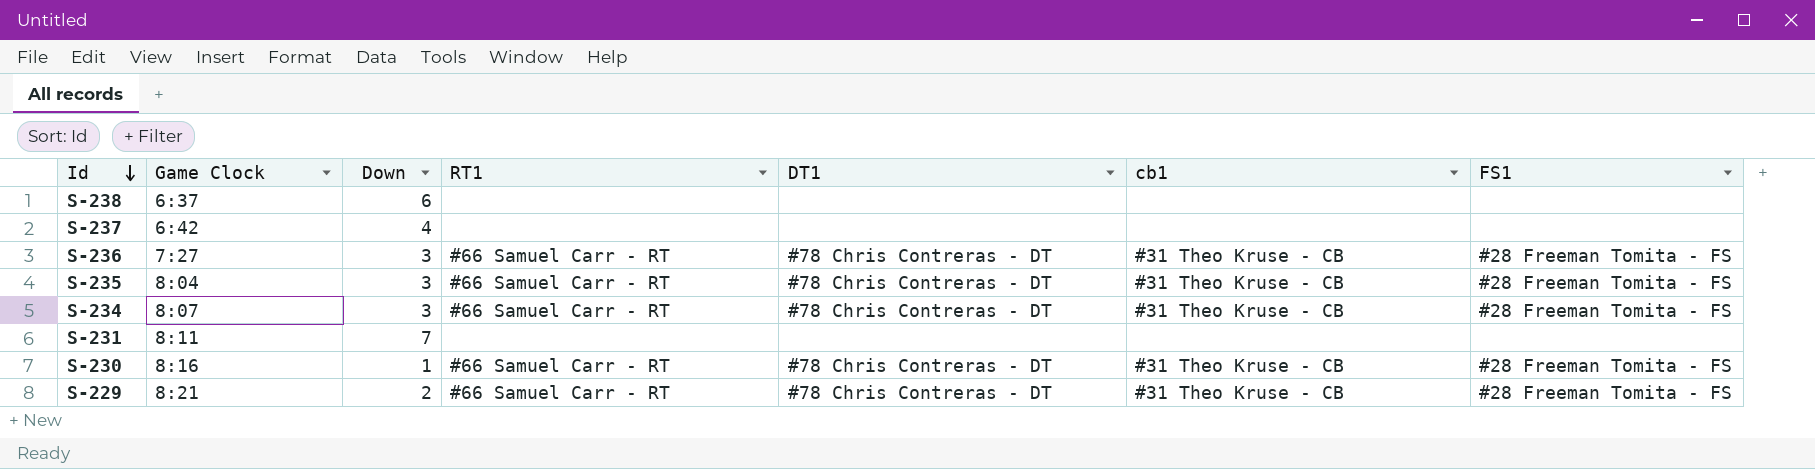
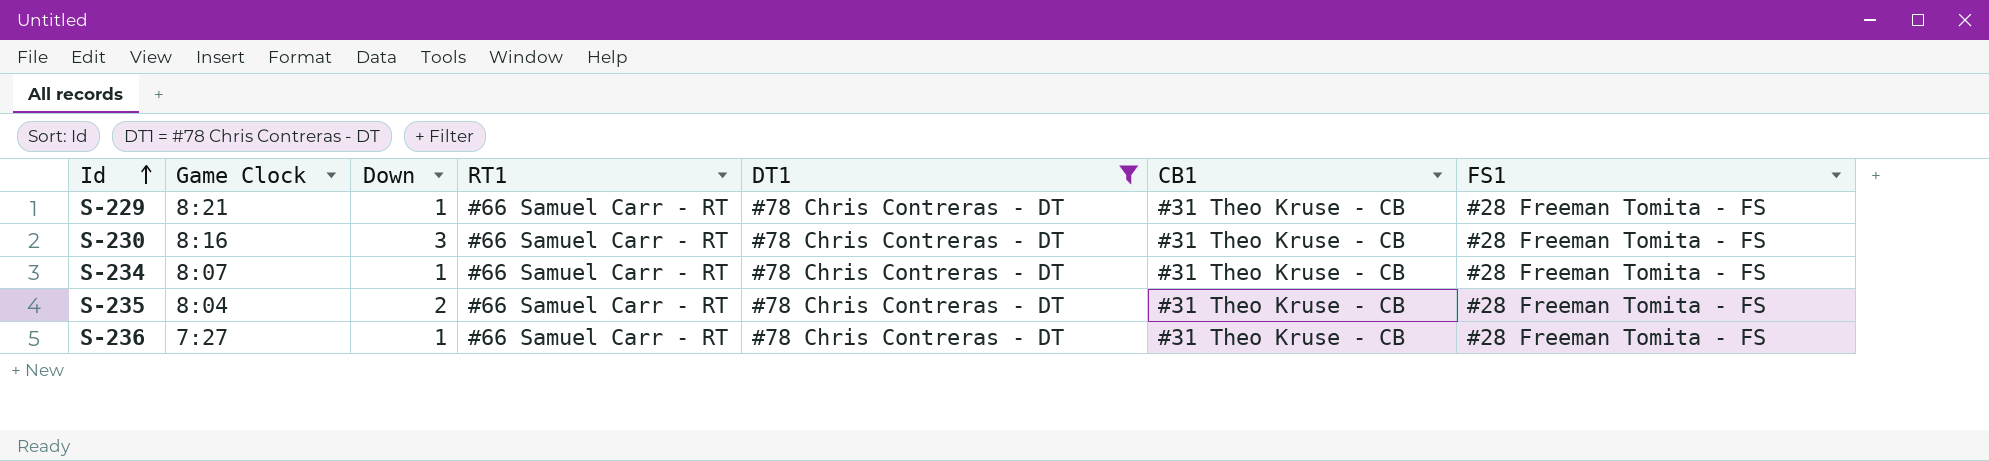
filter: none -> DT1 = #78 Chris Contreras - DT
row order: Id descending -> Id ascending
column name: cb1 -> CB1
S-229 | Down: 2 -> 1
S-230 | Down: 1 -> 3
S-234 | Down: 3 -> 1
S-235 | Down: 3 -> 2
S-236 | Down: 3 -> 1

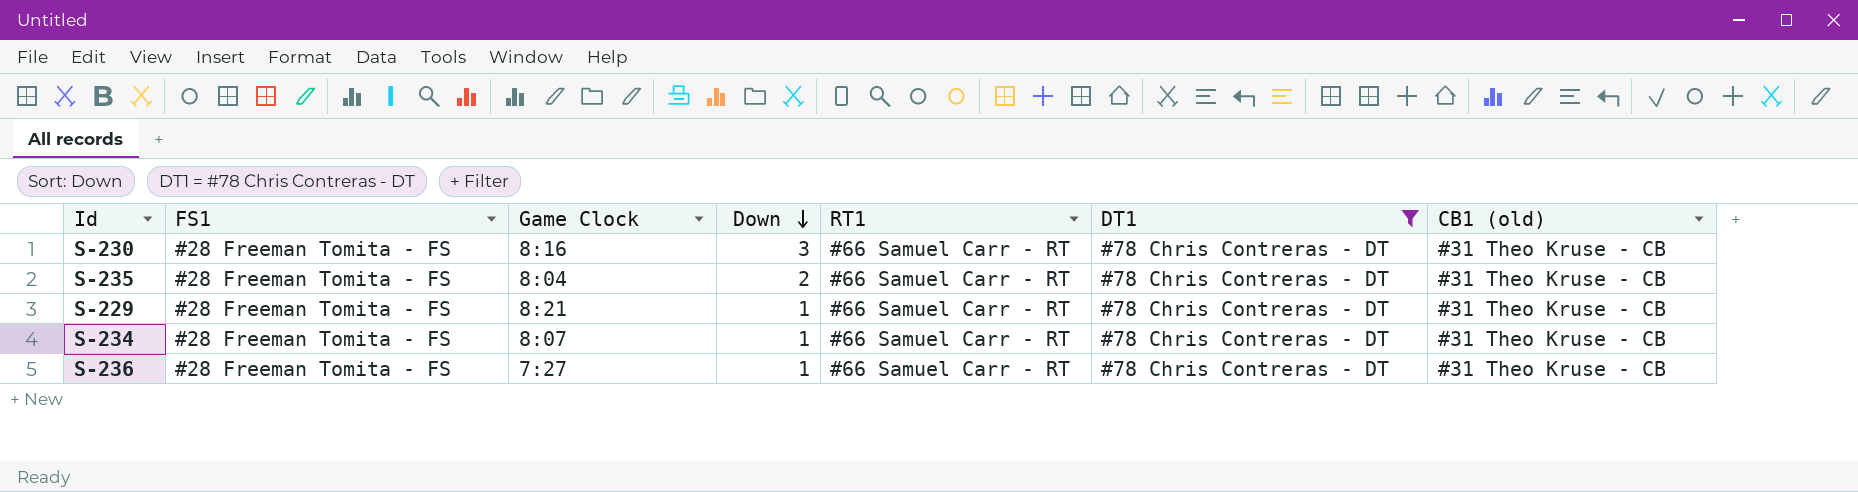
row order: Id ascending -> Down descending
column FS1 | position: 7 -> 2
column name: CB1 -> CB1 (old)

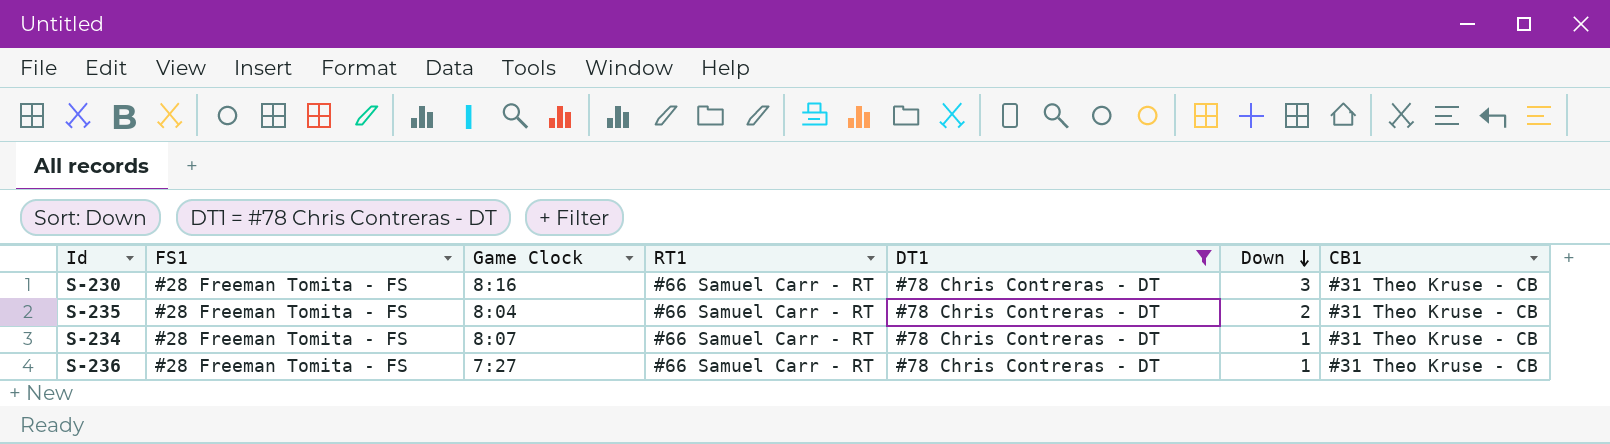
column Down | position: 4 -> 6
column name: CB1 (old) -> CB1
row S-229: #28 Freeman Tomita - FS | 8:21 | 1 | #66 Samuel Carr - RT | #78 Chris Contreras - DT | #31 Theo Kruse - CB -> none

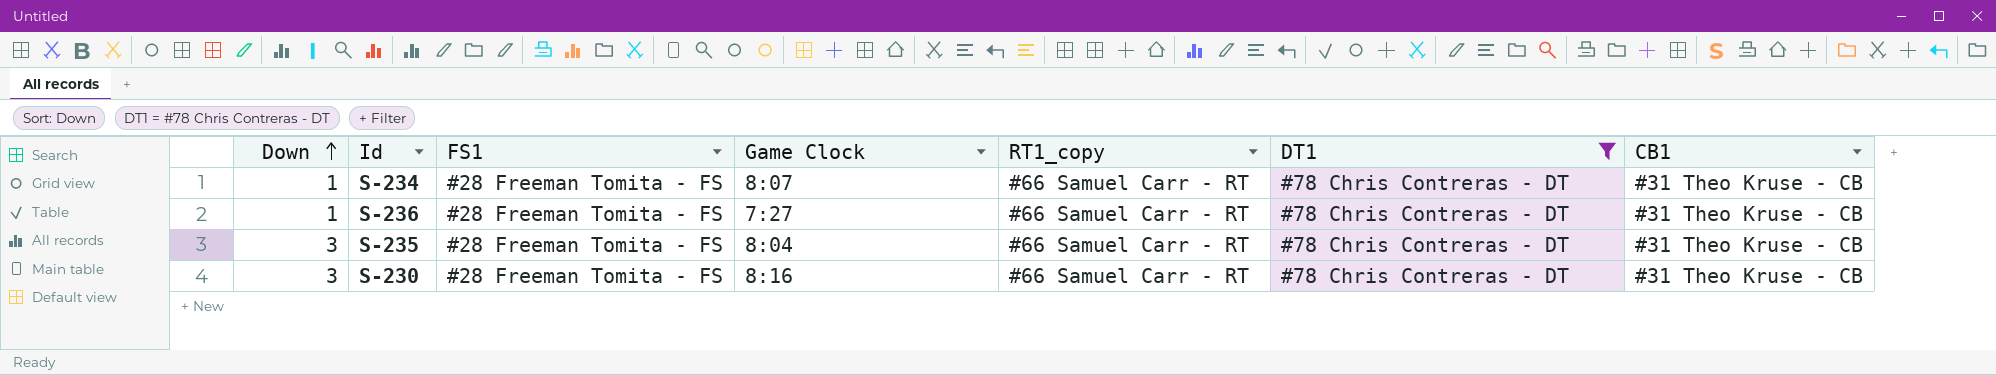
row order: Down descending -> Down ascending
column Down | position: 6 -> 1
column name: RT1 -> RT1_copy
S-235 | Down: 2 -> 3

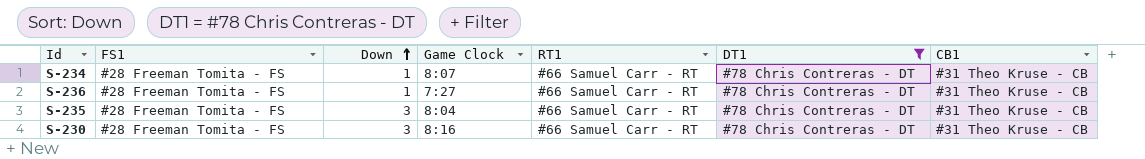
column Down | position: 1 -> 3
column name: RT1_copy -> RT1

